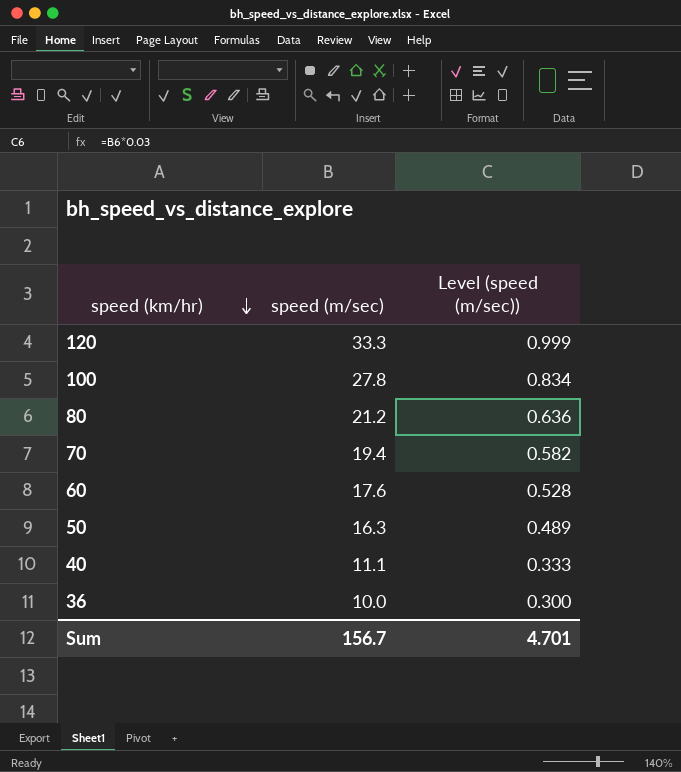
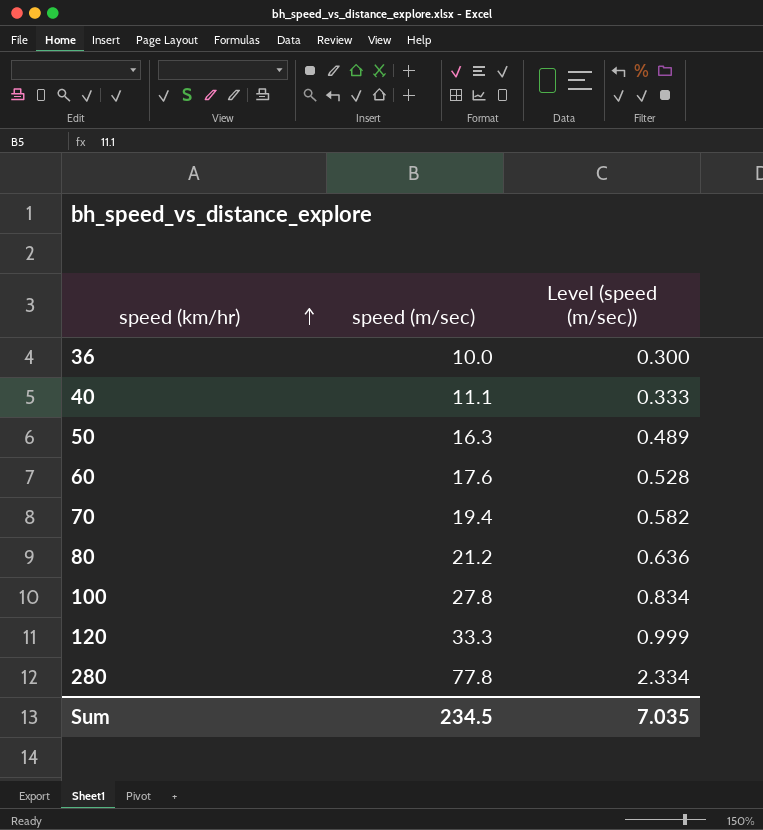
row order: speed (km/hr) descending -> speed (km/hr) ascending
row 280: none -> 77.8 | 2.334
Sum | speed (m/sec): 156.7 -> 234.5
Sum | Level (speed (m/sec)): 4.701 -> 7.035

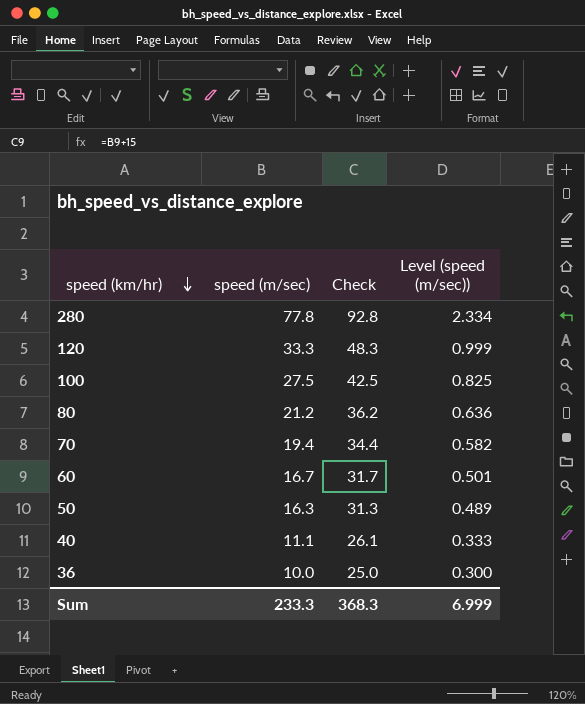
row order: speed (km/hr) ascending -> speed (km/hr) descending
column Check | formula: none -> [speed (m/sec)] + 15
100 | speed (m/sec): 27.8 -> 27.5
100 | Level (speed (m/sec)): 0.834 -> 0.825
60 | speed (m/sec): 17.6 -> 16.7
60 | Level (speed (m/sec)): 0.528 -> 0.501
Sum | speed (m/sec): 234.5 -> 233.3
Sum | Level (speed (m/sec)): 7.035 -> 6.999

